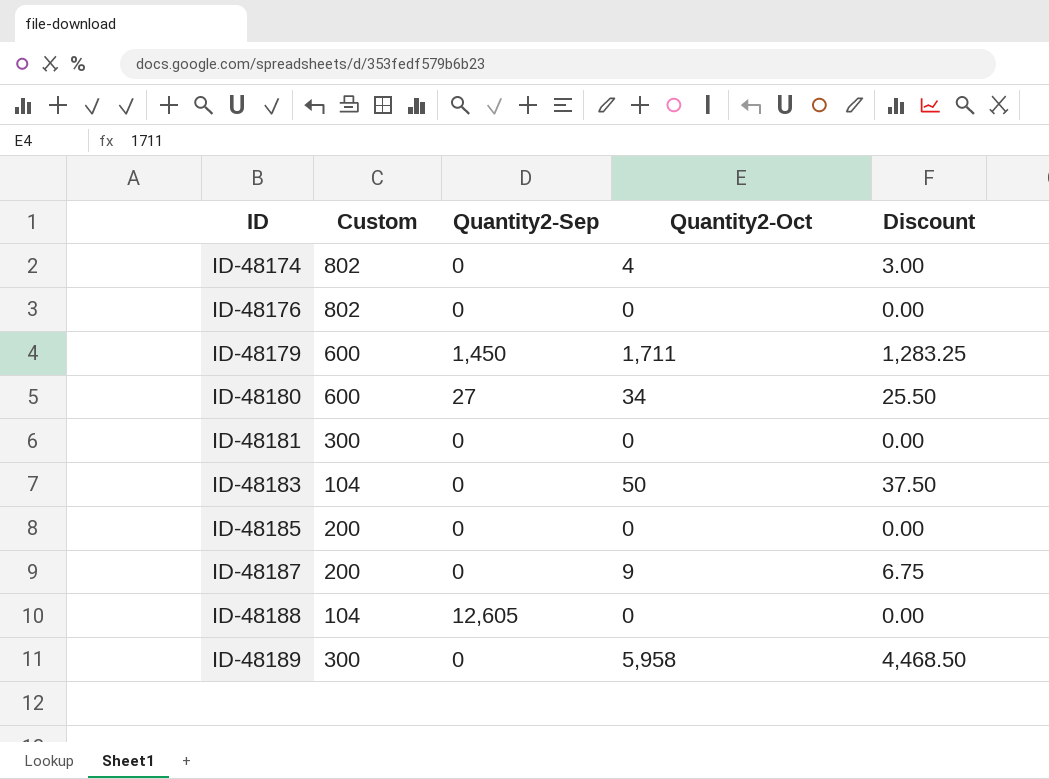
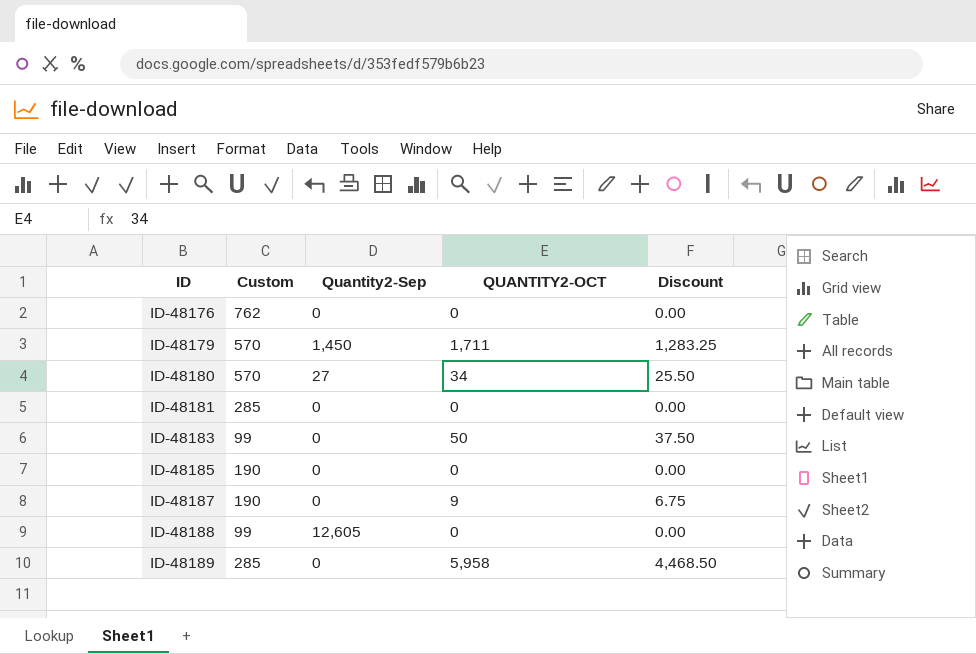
column name: Quantity2-Oct -> QUANTITY2-OCT
row ID-48174: 802 | 0 | 4 | 3.00 -> none
ID-48176 | Custom: 802 -> 762
ID-48179 | Custom: 600 -> 570
ID-48180 | Custom: 600 -> 570
ID-48181 | Custom: 300 -> 285
ID-48183 | Custom: 104 -> 99
ID-48185 | Custom: 200 -> 190
ID-48187 | Custom: 200 -> 190
ID-48188 | Custom: 104 -> 99
ID-48189 | Custom: 300 -> 285

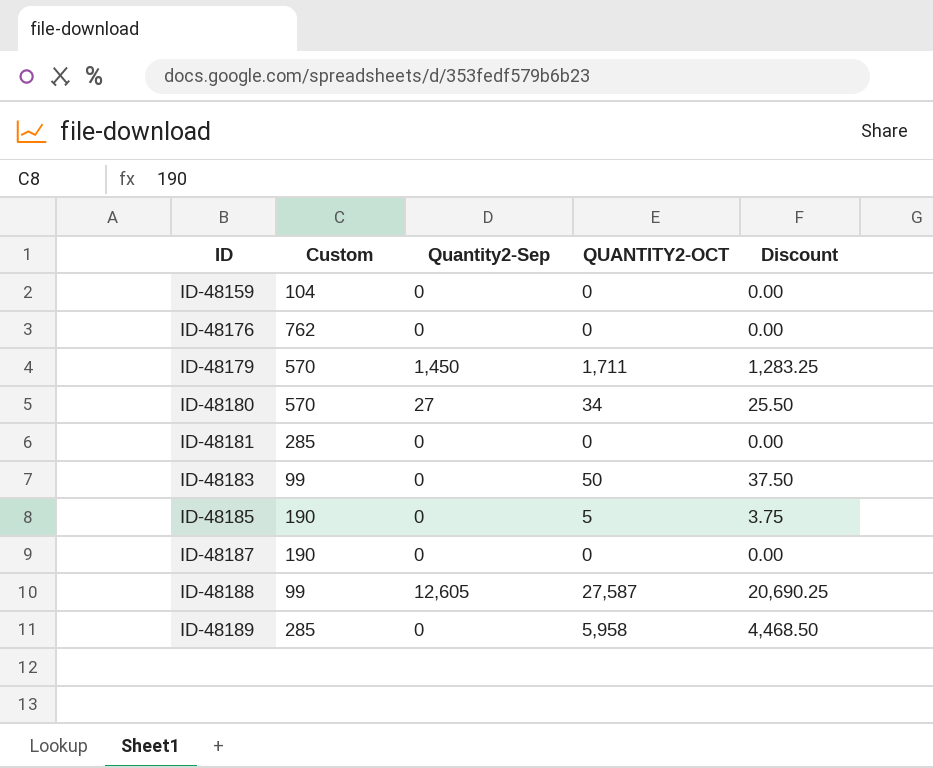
row ID-48159: none -> 104 | 0 | 0 | 0.00
ID-48185 | QUANTITY2-OCT: 0 -> 5
ID-48185 | Discount: 0.00 -> 3.75
ID-48187 | QUANTITY2-OCT: 9 -> 0
ID-48187 | Discount: 6.75 -> 0.00
ID-48188 | QUANTITY2-OCT: 0 -> 27,587
ID-48188 | Discount: 0.00 -> 20,690.25

